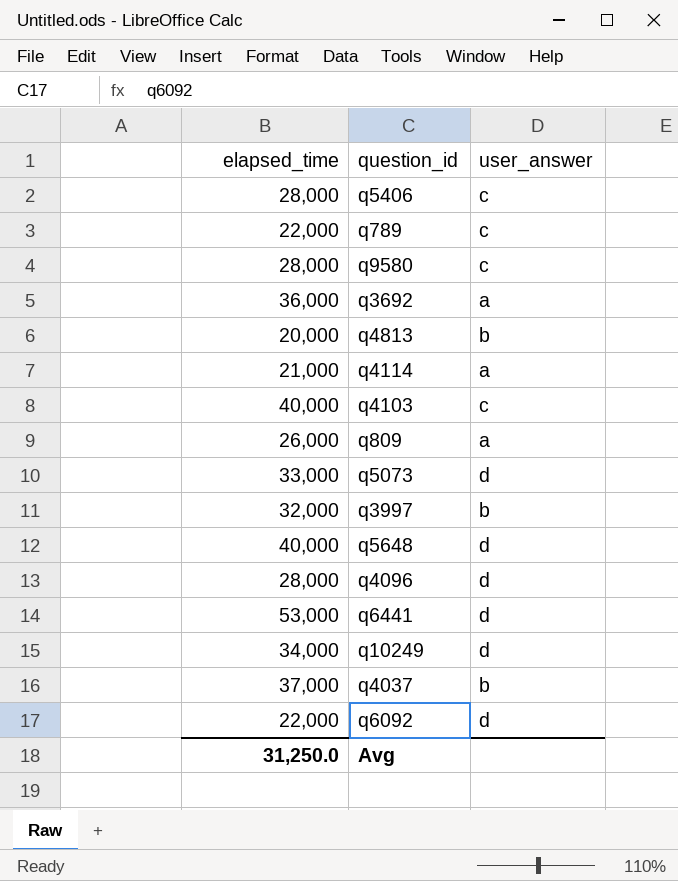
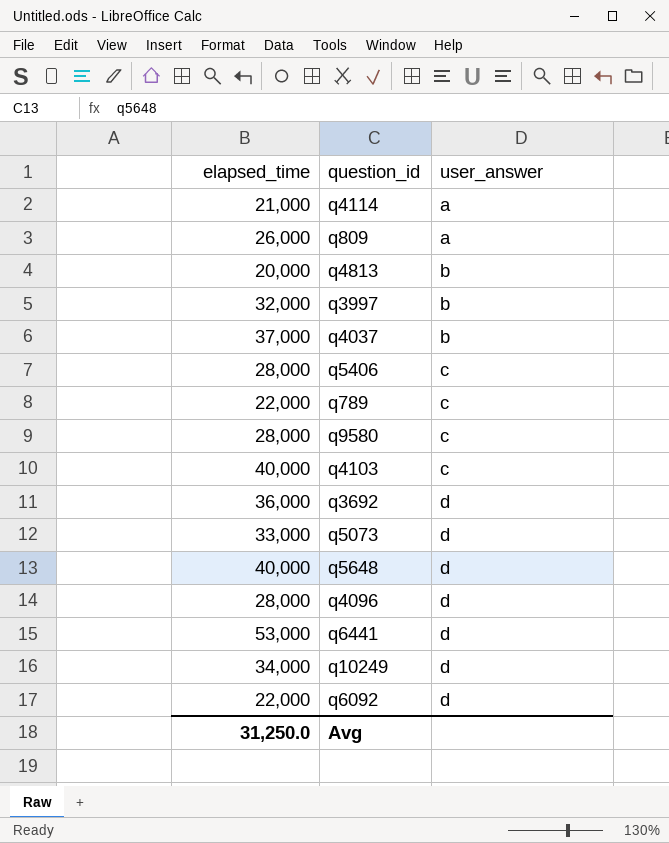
row order: none -> user_answer ascending
q3692 | user_answer: a -> d

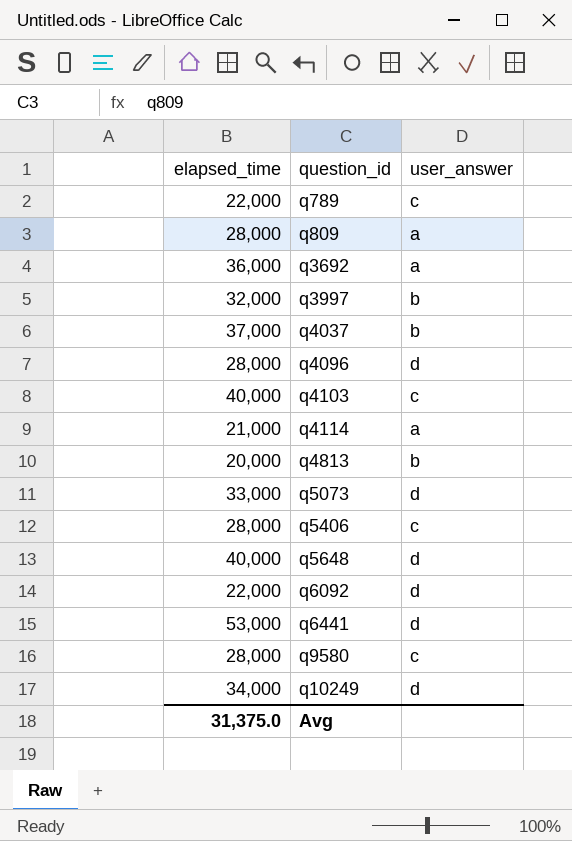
row order: user_answer ascending -> question_id ascending
q809 | elapsed_time: 26,000 -> 28,000
q3692 | user_answer: d -> a
Avg | elapsed_time: 31,250.0 -> 31,375.0

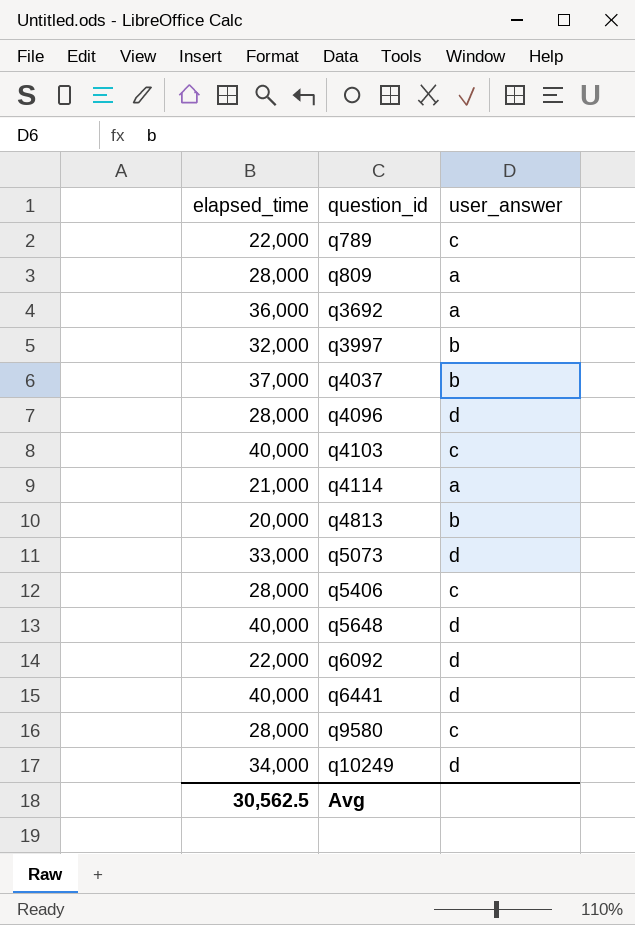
q6441 | elapsed_time: 53,000 -> 40,000
Avg | elapsed_time: 31,375.0 -> 30,562.5

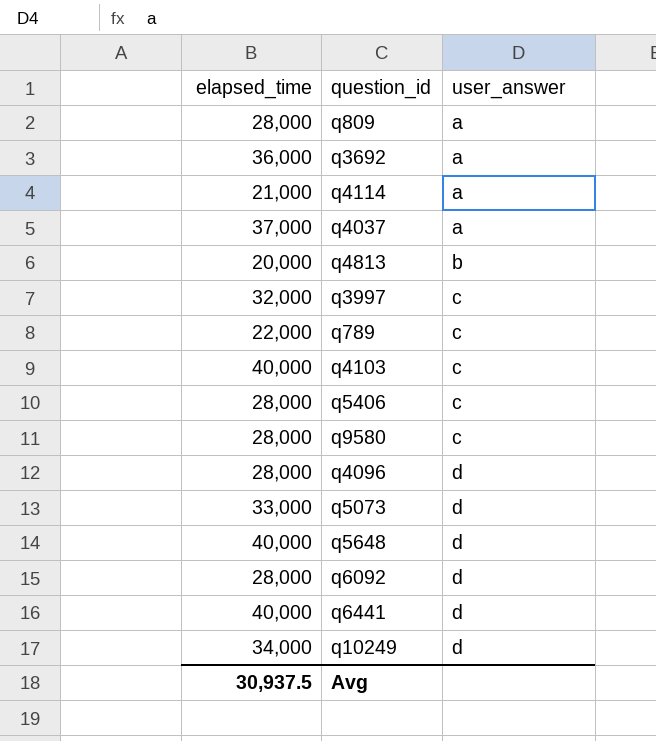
row order: question_id ascending -> user_answer ascending
q4037 | user_answer: b -> a
q3997 | user_answer: b -> c
q6092 | elapsed_time: 22,000 -> 28,000
Avg | elapsed_time: 30,562.5 -> 30,937.5

